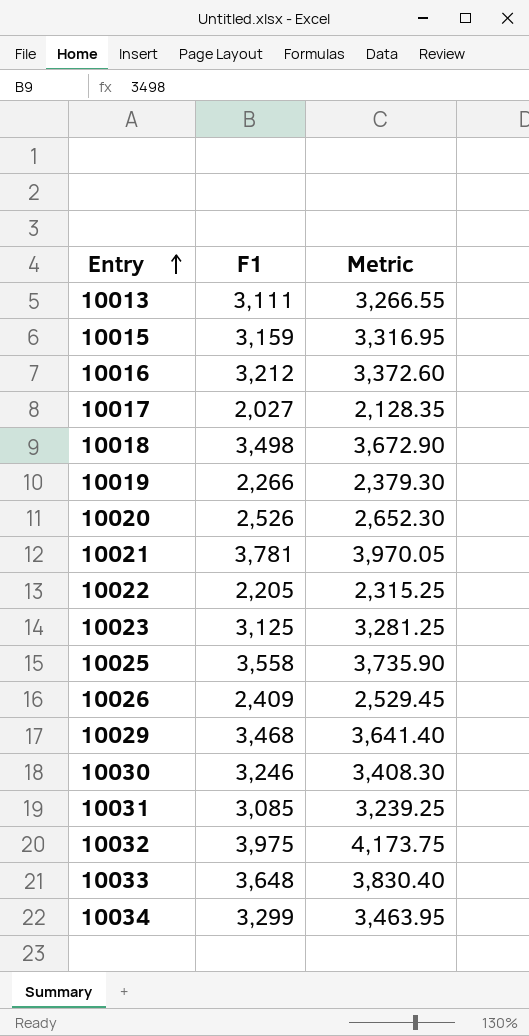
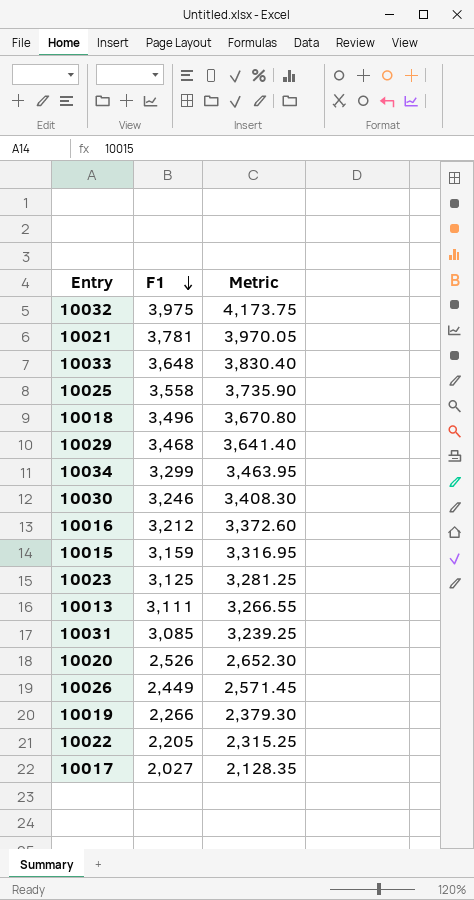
row order: Entry ascending -> F1 descending
10018 | F1: 3,498 -> 3,496
10018 | Metric: 3,672.90 -> 3,670.80
10026 | F1: 2,409 -> 2,449
10026 | Metric: 2,529.45 -> 2,571.45

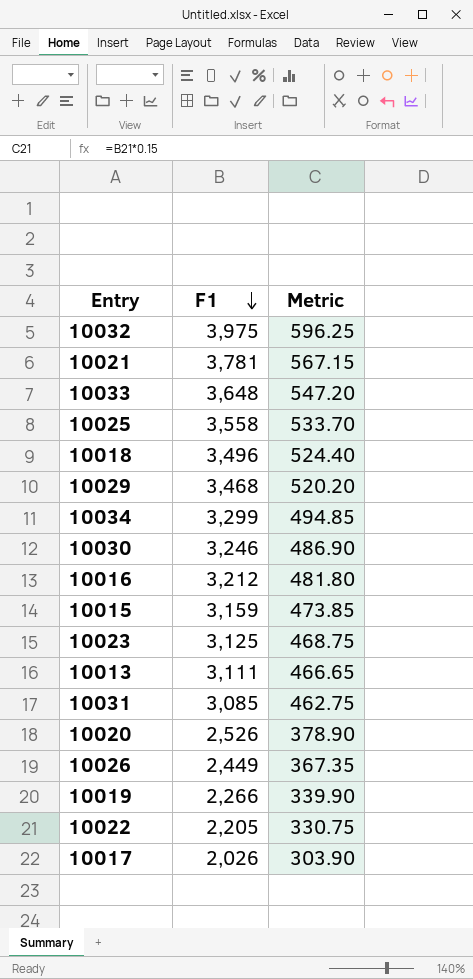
column Metric | formula: [F1] * 1.05 -> [F1] * 0.15
10017 | F1: 2,027 -> 2,026

